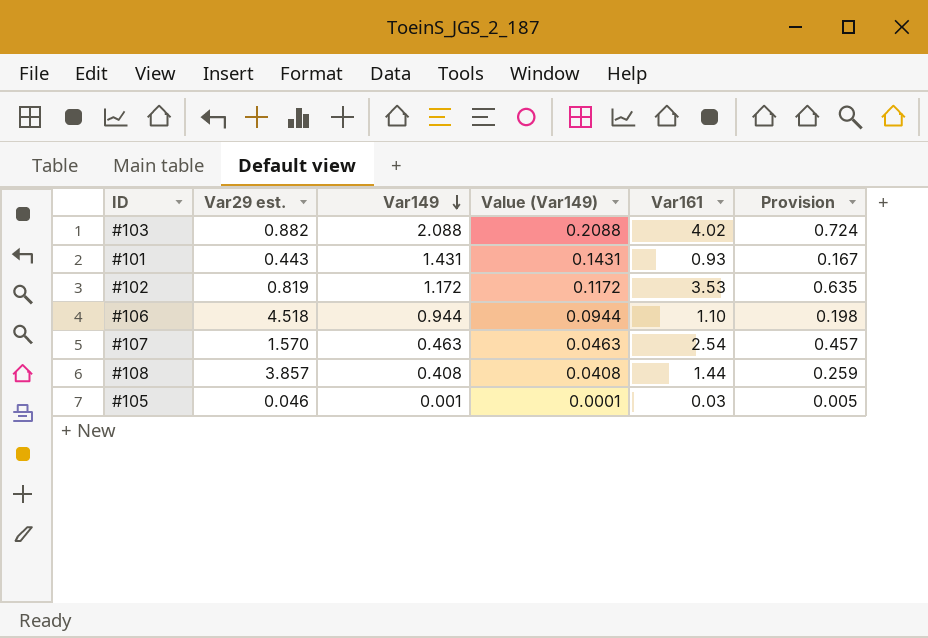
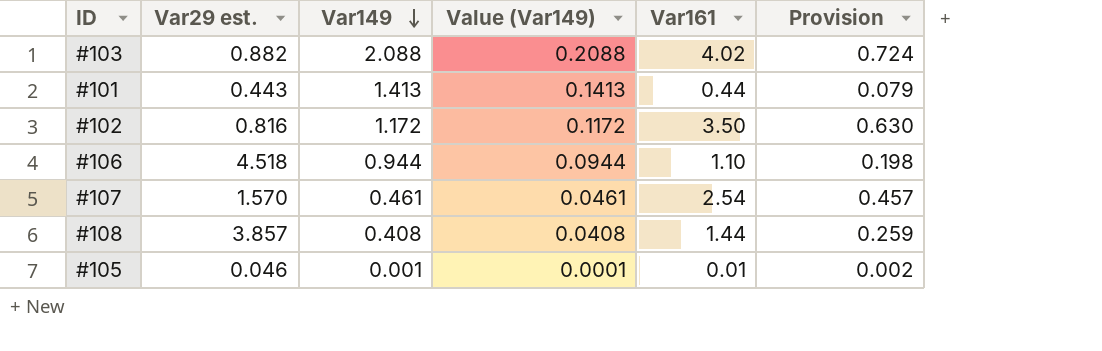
#101 | Var149: 1.431 -> 1.413
#101 | Value (Var149): 0.1431 -> 0.1413
#101 | Var161: 0.93 -> 0.44
#101 | Provision: 0.167 -> 0.079
#102 | Var29 est.: 0.819 -> 0.816
#102 | Var161: 3.53 -> 3.50
#102 | Provision: 0.635 -> 0.630
#107 | Var149: 0.463 -> 0.461
#107 | Value (Var149): 0.0463 -> 0.0461
#105 | Var161: 0.03 -> 0.01
#105 | Provision: 0.005 -> 0.002

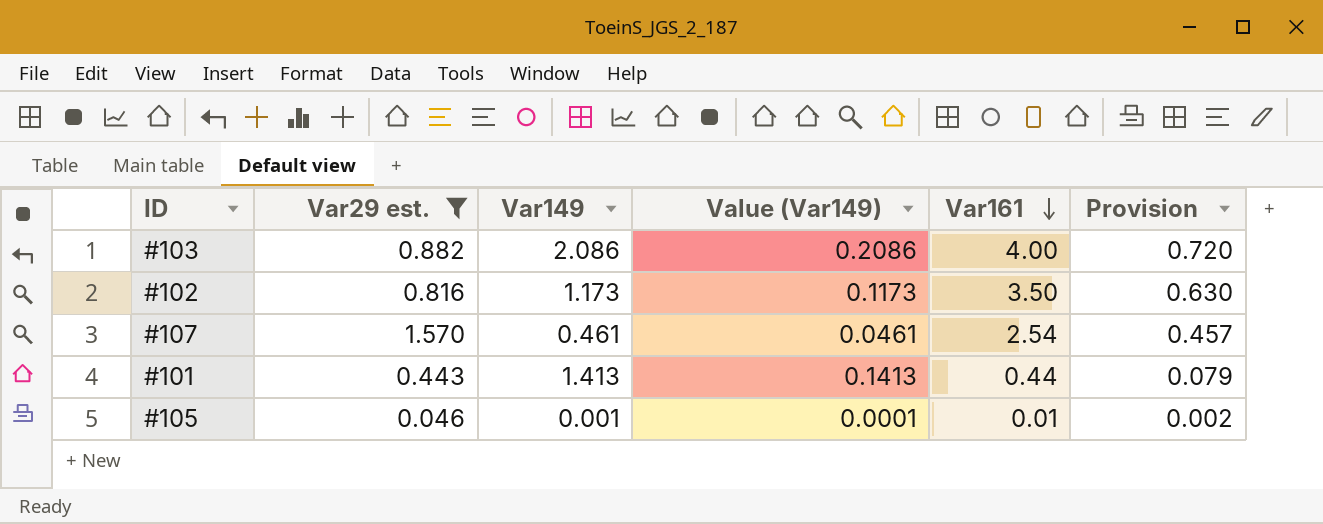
filter: none -> Var29 est. <= 1.570
row order: Var149 descending -> Var161 descending
#103 | Var149: 2.088 -> 2.086
#103 | Value (Var149): 0.2088 -> 0.2086
#103 | Var161: 4.02 -> 4.00
#103 | Provision: 0.724 -> 0.720
#102 | Var149: 1.172 -> 1.173
#102 | Value (Var149): 0.1172 -> 0.1173

